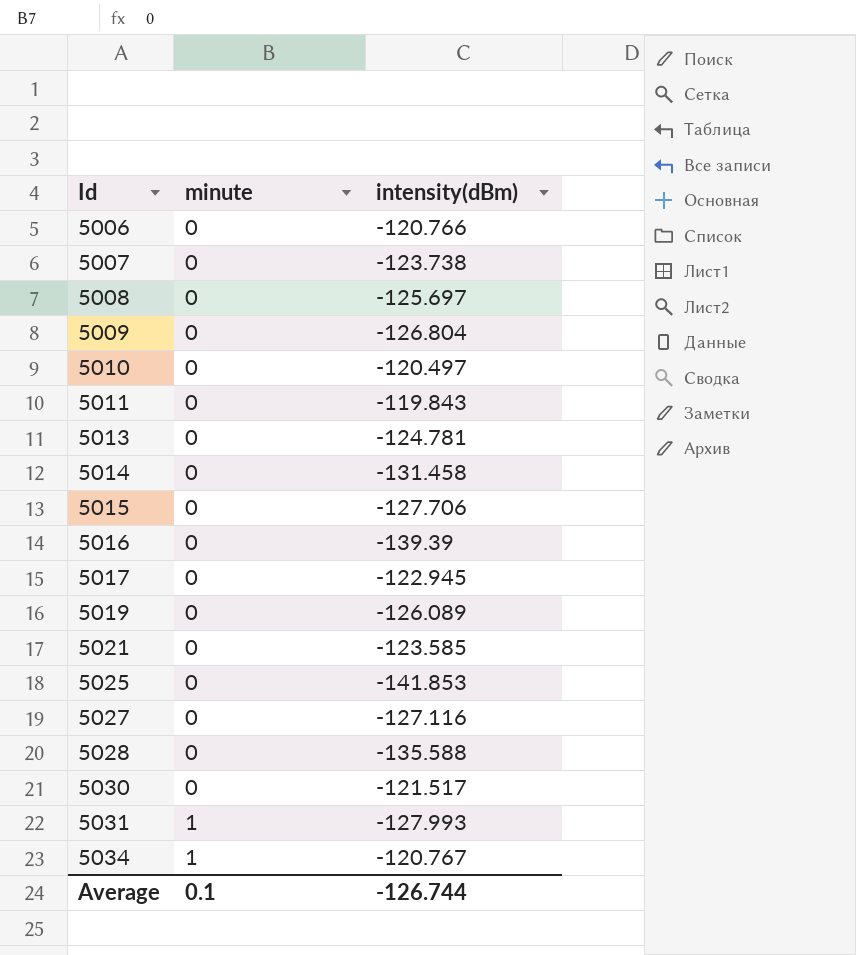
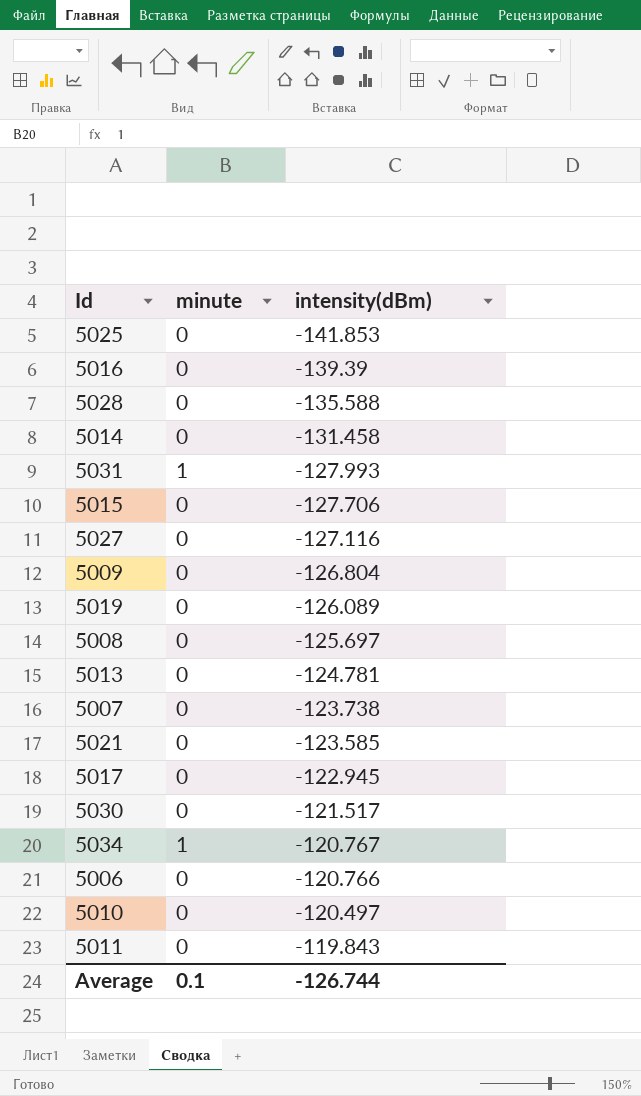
row order: Id ascending -> intensity(dBm) ascending

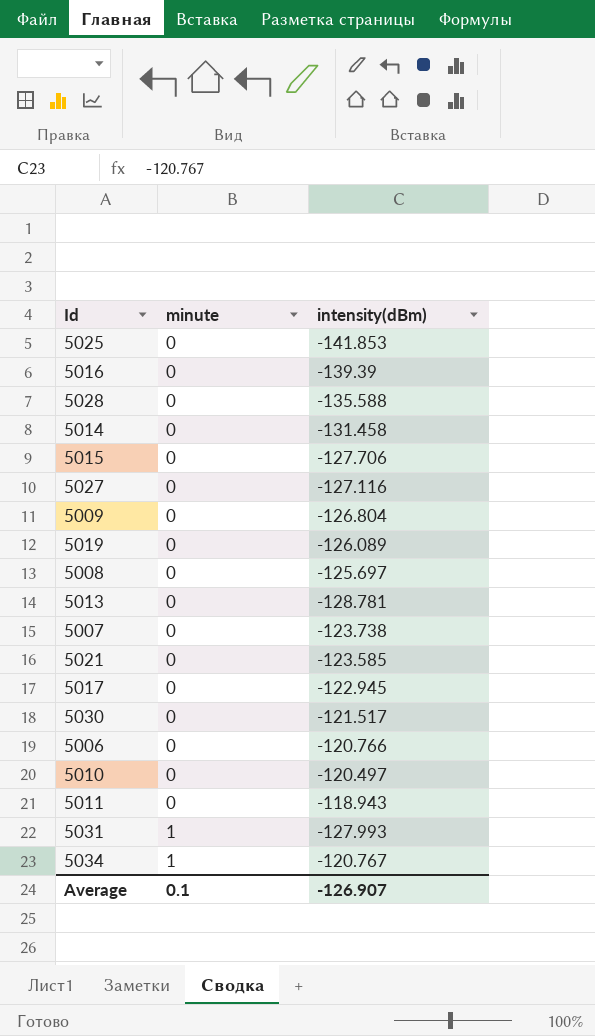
row order: intensity(dBm) ascending -> minute ascending
5013 | intensity(dBm): -124.781 -> -128.781
5011 | intensity(dBm): -119.843 -> -118.943
Average | intensity(dBm): -126.744 -> -126.907

